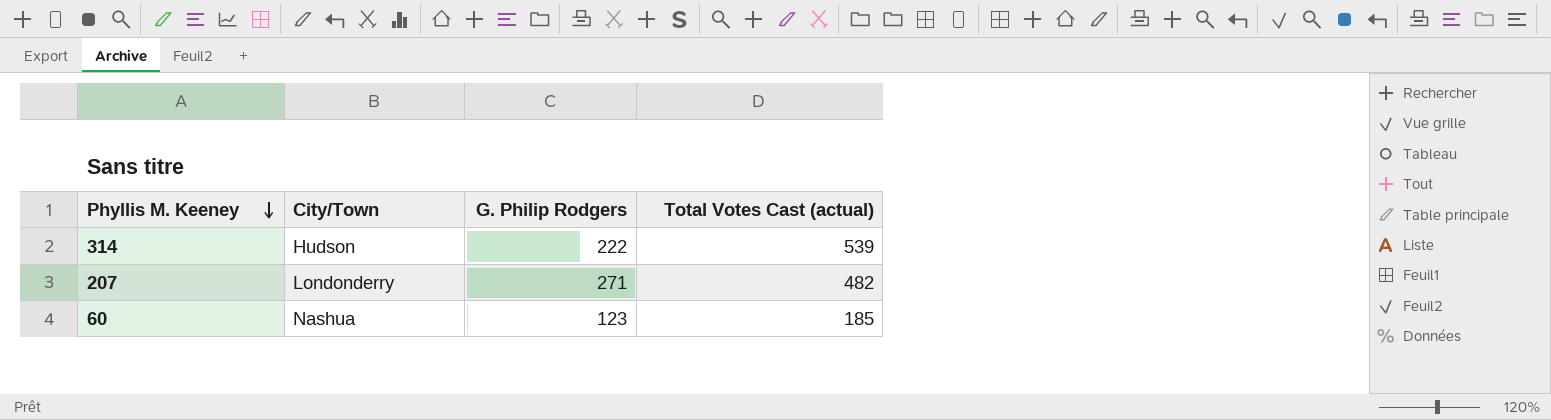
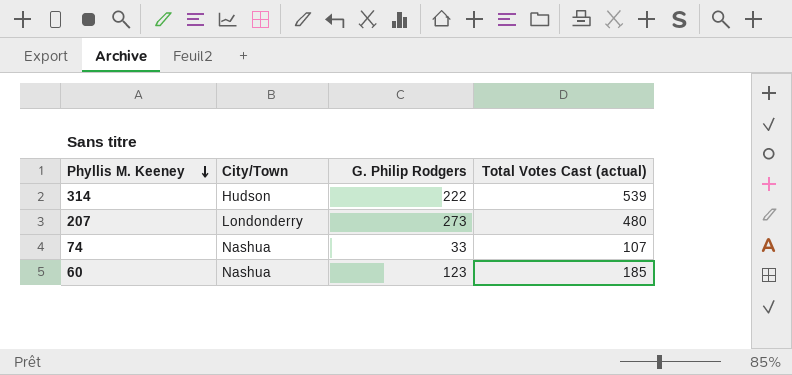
207 | G. Philip Rodgers: 271 -> 273
207 | Total Votes Cast (actual): 482 -> 480
row 74: none -> Nashua | 33 | 107

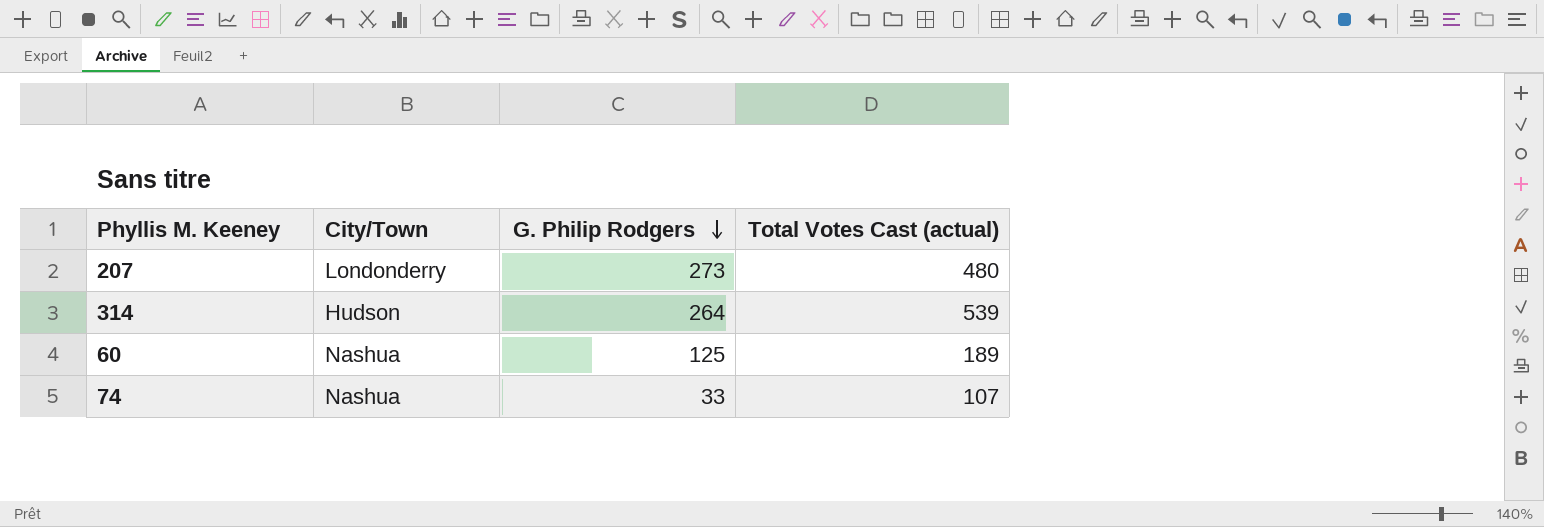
row order: Phyllis M. Keeney descending -> G. Philip Rodgers descending
314 | G. Philip Rodgers: 222 -> 264
60 | G. Philip Rodgers: 123 -> 125
60 | Total Votes Cast (actual): 185 -> 189

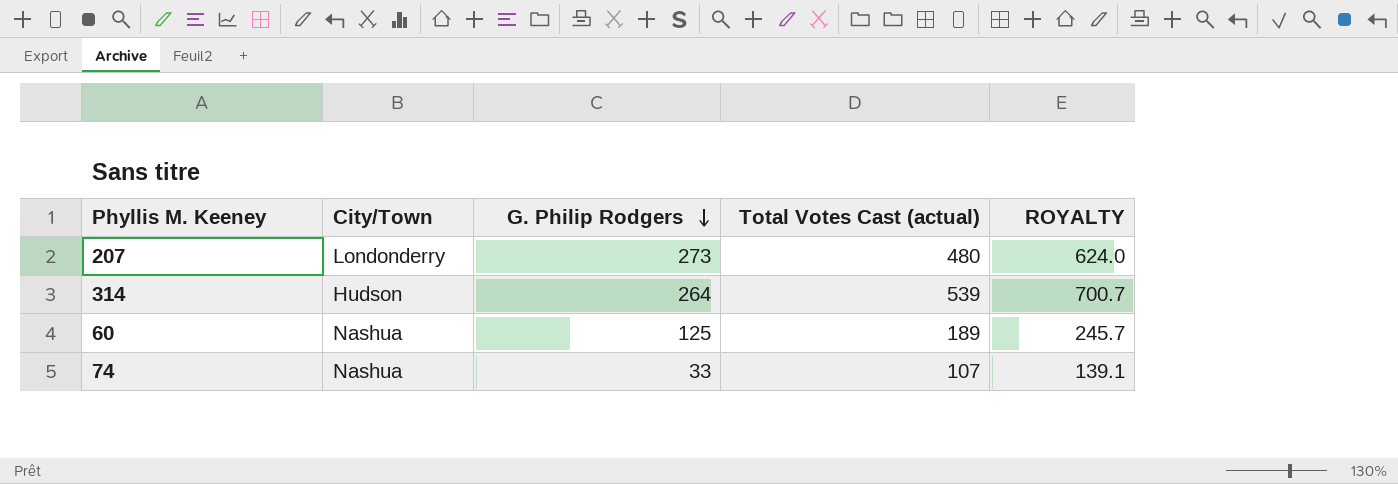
column ROYALTY | formula: none -> [Total Votes Cast (actual)] * 1.3

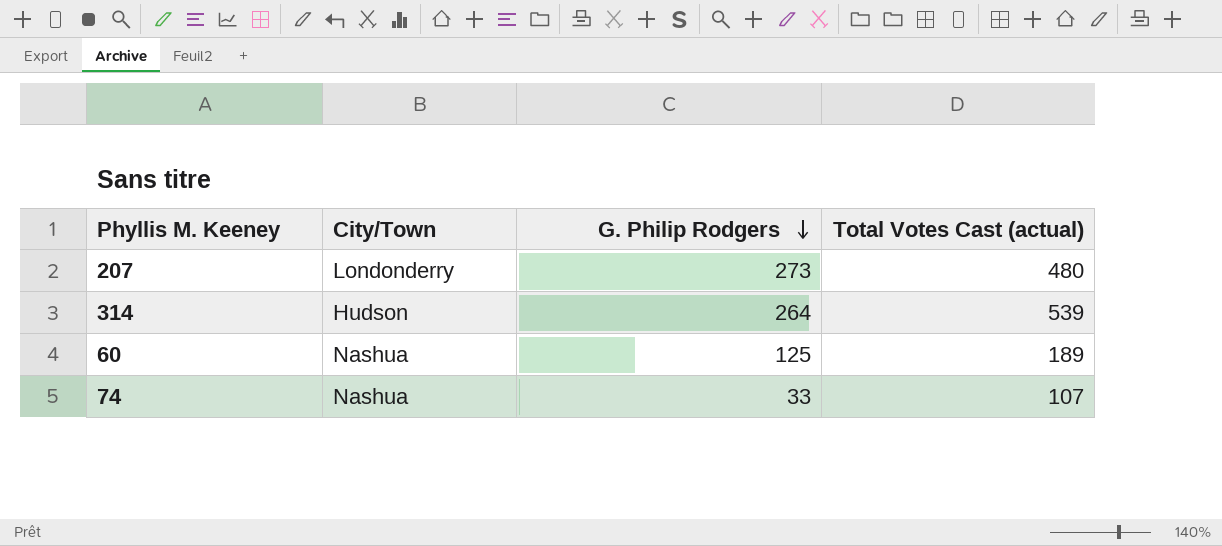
column ROYALTY | formula: [Total Votes Cast (actual)] * 1.3 -> none

